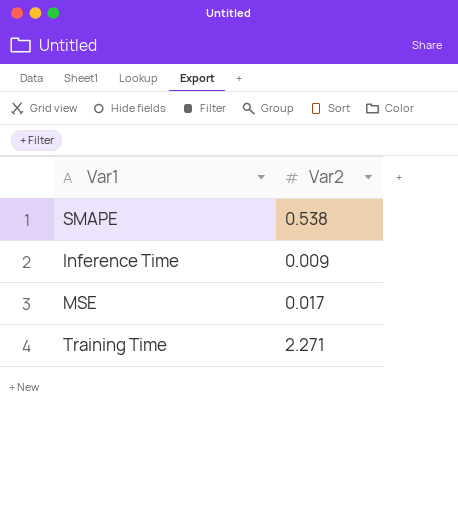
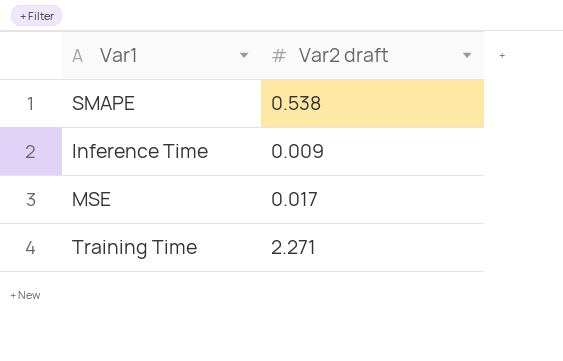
column name: Var2 -> Var2 draft

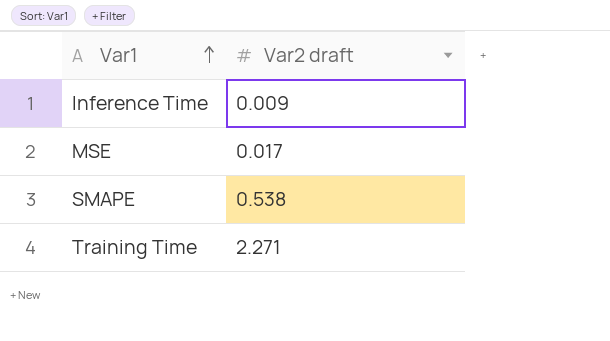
row order: none -> Var1 ascending

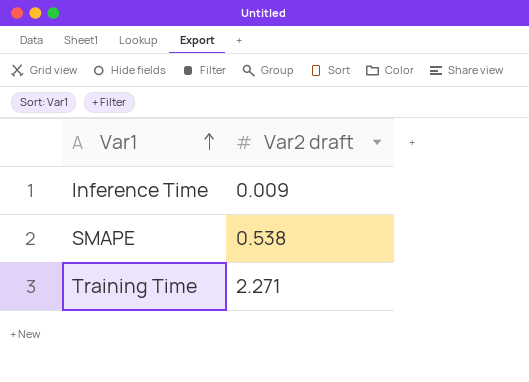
row MSE: 0.017 -> none

